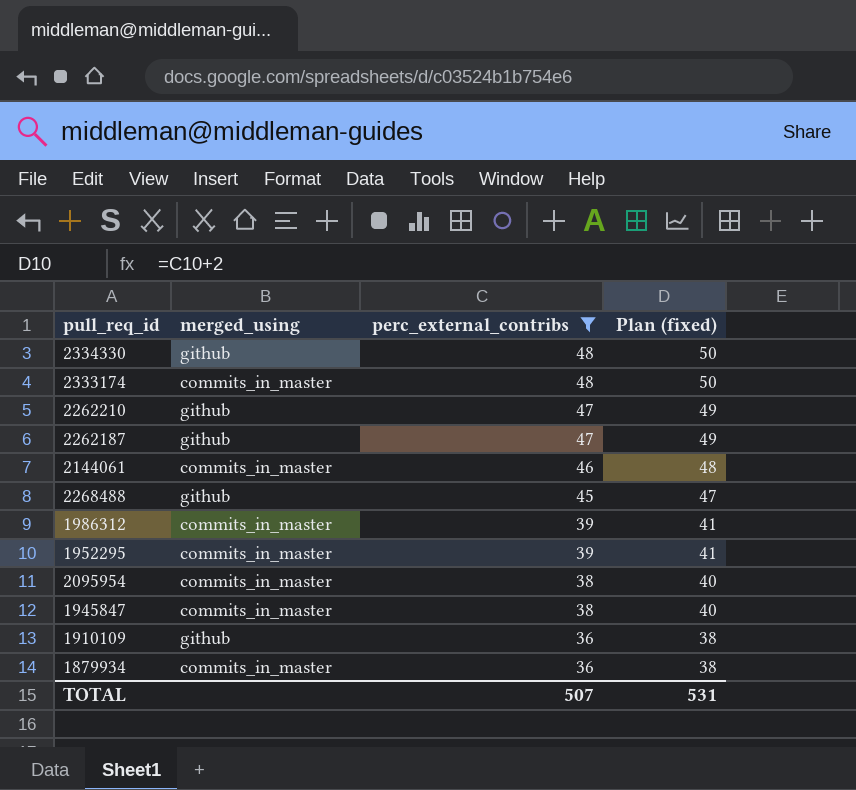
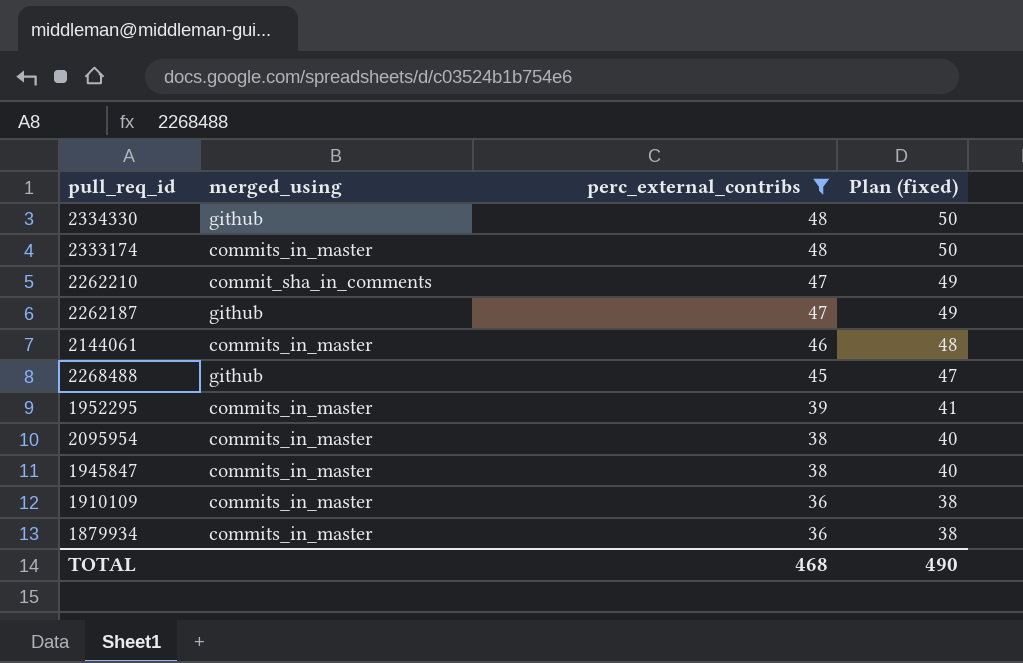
row 1986312: commits_in_master | 39 | 41 -> none
2262210 | merged_using: github -> commit_sha_in_comments
1910109 | merged_using: github -> commits_in_master
TOTAL | perc_external_contribs: 507 -> 468
TOTAL | Plan (fixed): 531 -> 490

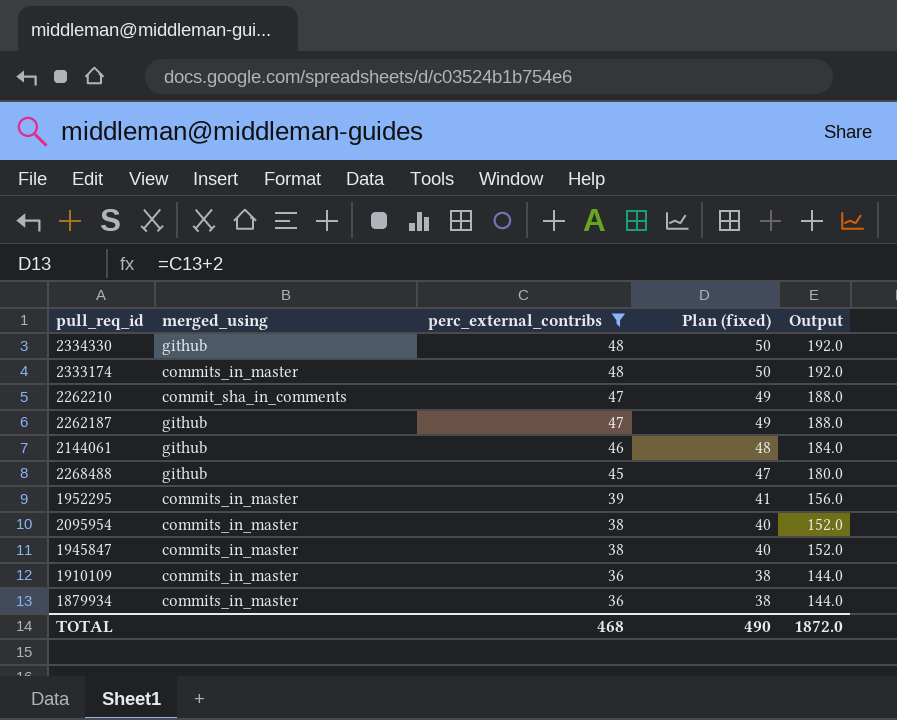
column Output | formula: none -> [perc_external_contribs] * 4
2144061 | merged_using: commits_in_master -> github

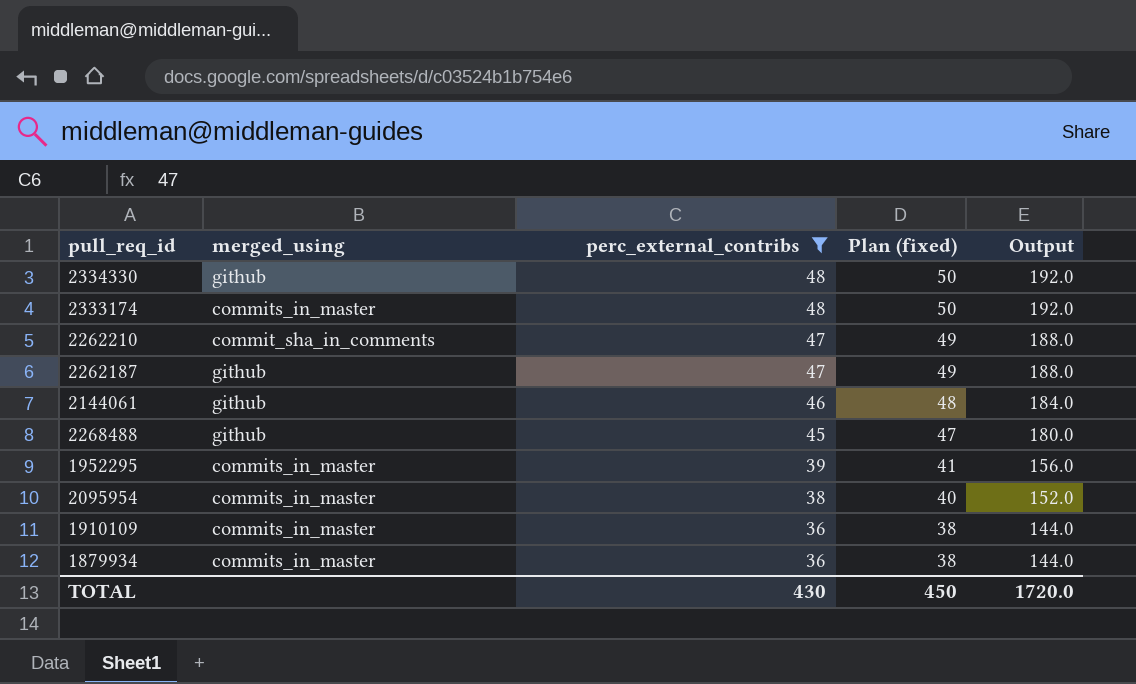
row 1945847: commits_in_master | 38 | 40 | 152.0 -> none
TOTAL | perc_external_contribs: 468 -> 430
TOTAL | Plan (fixed): 490 -> 450
TOTAL | Output: 1872.0 -> 1720.0

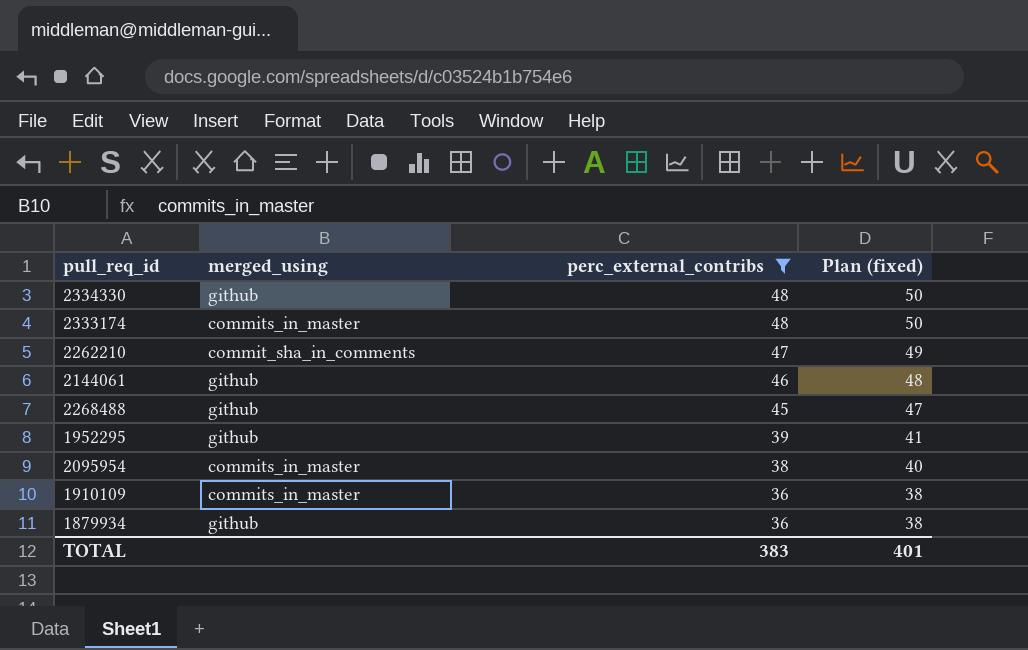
column Output | formula: [perc_external_contribs] * 4 -> none
row 2262187: github | 47 | 49 | 188.0 -> none
1952295 | merged_using: commits_in_master -> github
1879934 | merged_using: commits_in_master -> github
TOTAL | perc_external_contribs: 430 -> 383
TOTAL | Plan (fixed): 450 -> 401

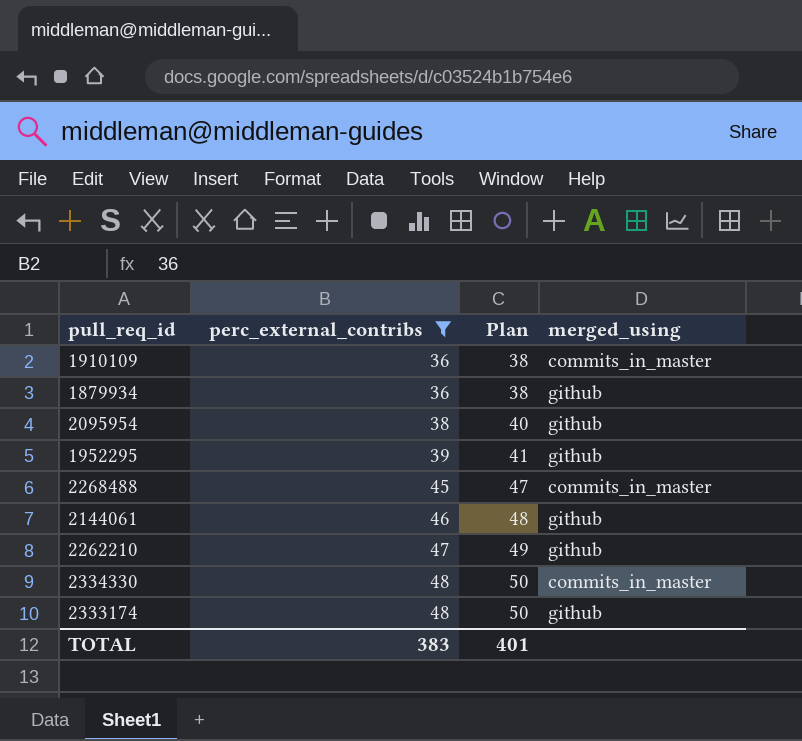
row order: perc_external_contribs descending -> perc_external_contribs ascending
column name: Plan (fixed) -> Plan
column merged_using | position: 2 -> 4
2095954 | merged_using: commits_in_master -> github
2268488 | merged_using: github -> commits_in_master
2262210 | merged_using: commit_sha_in_comments -> github
2334330 | merged_using: github -> commits_in_master
2333174 | merged_using: commits_in_master -> github

